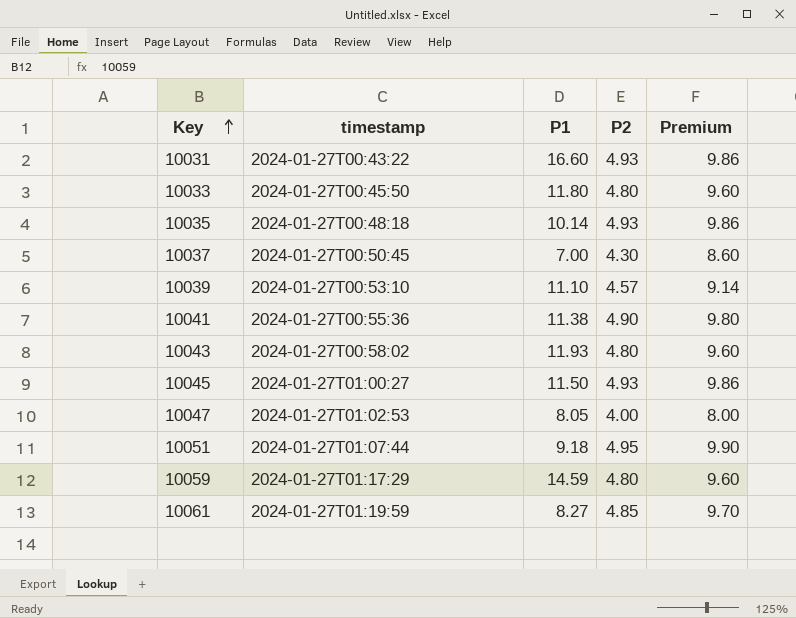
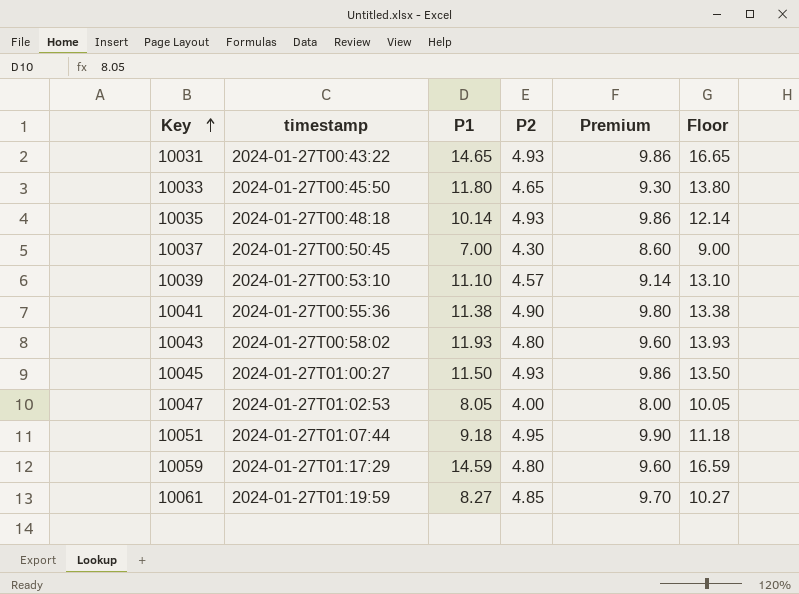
column Floor | formula: none -> [P1] + 2
10031 | P1: 16.60 -> 14.65
10033 | P2: 4.80 -> 4.65
10033 | Premium: 9.60 -> 9.30

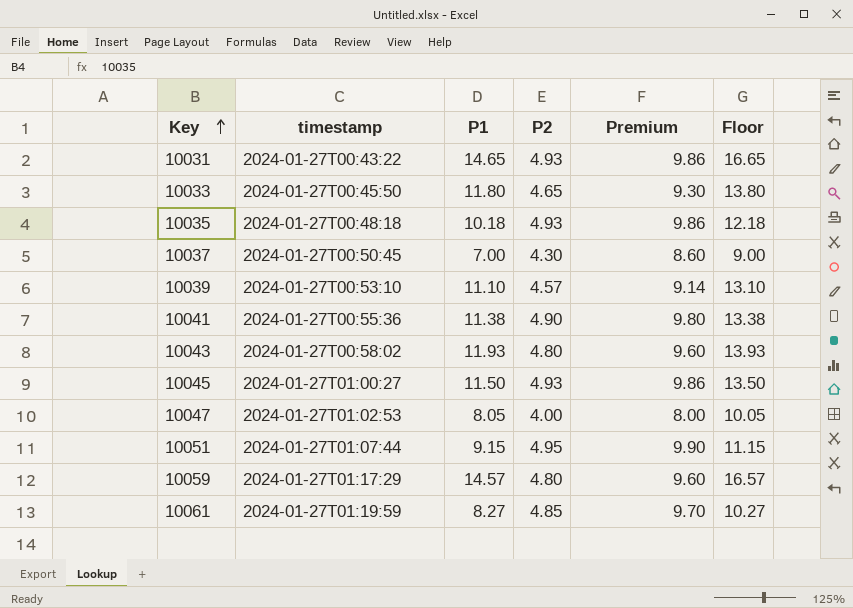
10035 | P1: 10.14 -> 10.18
10035 | Floor: 12.14 -> 12.18
10051 | P1: 9.18 -> 9.15
10051 | Floor: 11.18 -> 11.15
10059 | P1: 14.59 -> 14.57
10059 | Floor: 16.59 -> 16.57

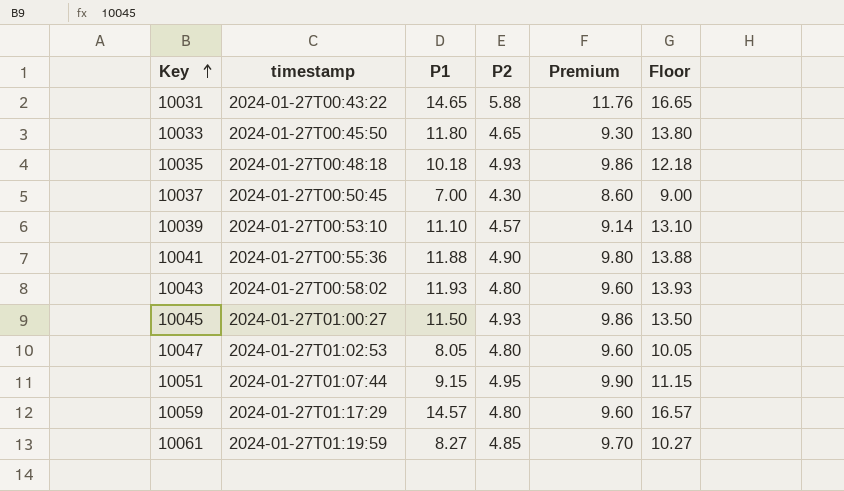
10031 | P2: 4.93 -> 5.88
10031 | Premium: 9.86 -> 11.76
10041 | P1: 11.38 -> 11.88
10041 | Floor: 13.38 -> 13.88
10047 | P2: 4.00 -> 4.80
10047 | Premium: 8.00 -> 9.60

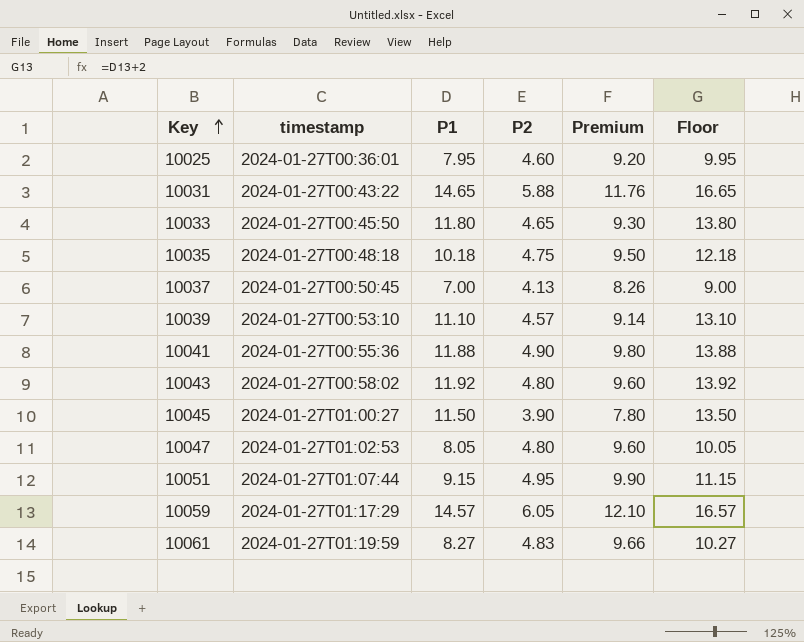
row 10025: none -> 2024-01-27T00:36:01 | 7.95 | 4.60 | 9.20 | 9.95
10035 | P2: 4.93 -> 4.75
10035 | Premium: 9.86 -> 9.50
10037 | P2: 4.30 -> 4.13
10037 | Premium: 8.60 -> 8.26
10043 | P1: 11.93 -> 11.92
10043 | Floor: 13.93 -> 13.92
10045 | P2: 4.93 -> 3.90
10045 | Premium: 9.86 -> 7.80
10059 | P2: 4.80 -> 6.05
10059 | Premium: 9.60 -> 12.10
10061 | P2: 4.85 -> 4.83
10061 | Premium: 9.70 -> 9.66

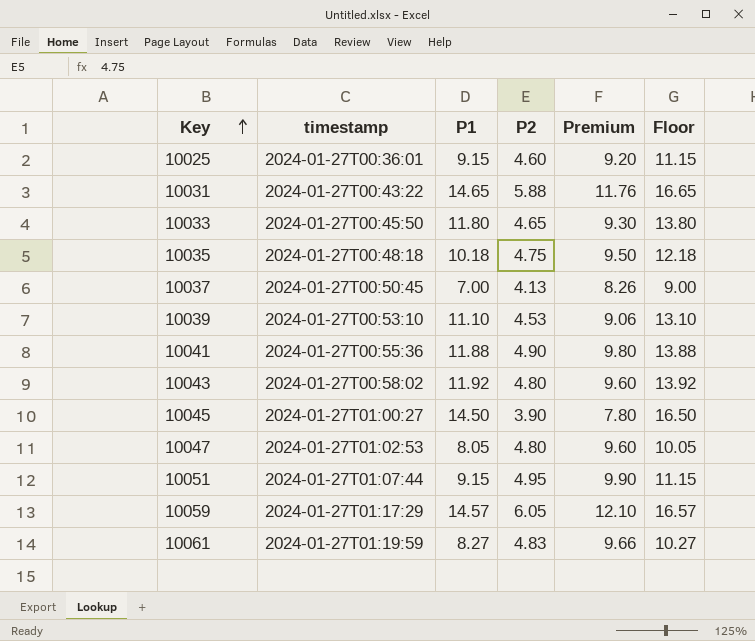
10025 | P1: 7.95 -> 9.15
10025 | Floor: 9.95 -> 11.15
10039 | P2: 4.57 -> 4.53
10039 | Premium: 9.14 -> 9.06
10045 | P1: 11.50 -> 14.50
10045 | Floor: 13.50 -> 16.50

